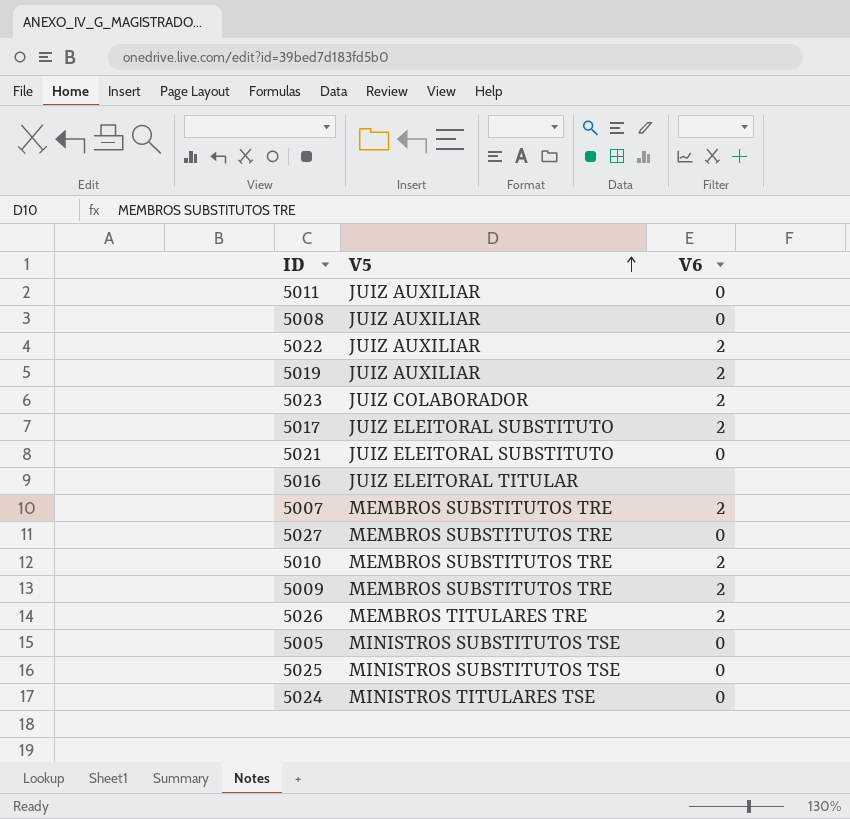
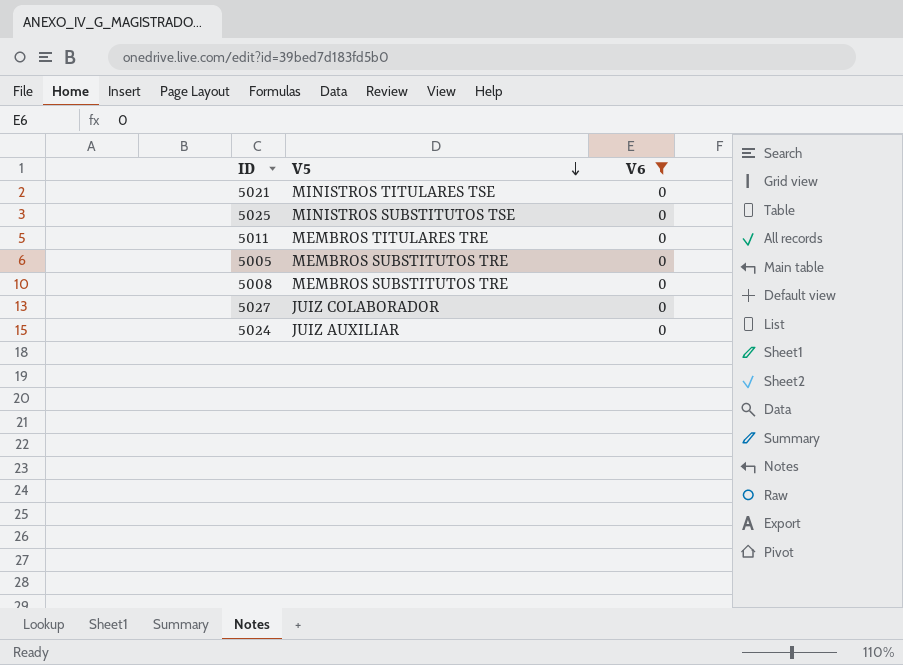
filter: none -> V6 = 0
row order: V5 ascending -> V5 descending
5021 | V5: JUIZ ELEITORAL SUBSTITUTO -> MINISTROS TITULARES TSE
5011 | V5: JUIZ AUXILIAR -> MEMBROS TITULARES TRE
5005 | V5: MINISTROS SUBSTITUTOS TSE -> MEMBROS SUBSTITUTOS TRE
5008 | V5: JUIZ AUXILIAR -> MEMBROS SUBSTITUTOS TRE
5027 | V5: MEMBROS SUBSTITUTOS TRE -> JUIZ COLABORADOR
5024 | V5: MINISTROS TITULARES TSE -> JUIZ AUXILIAR

